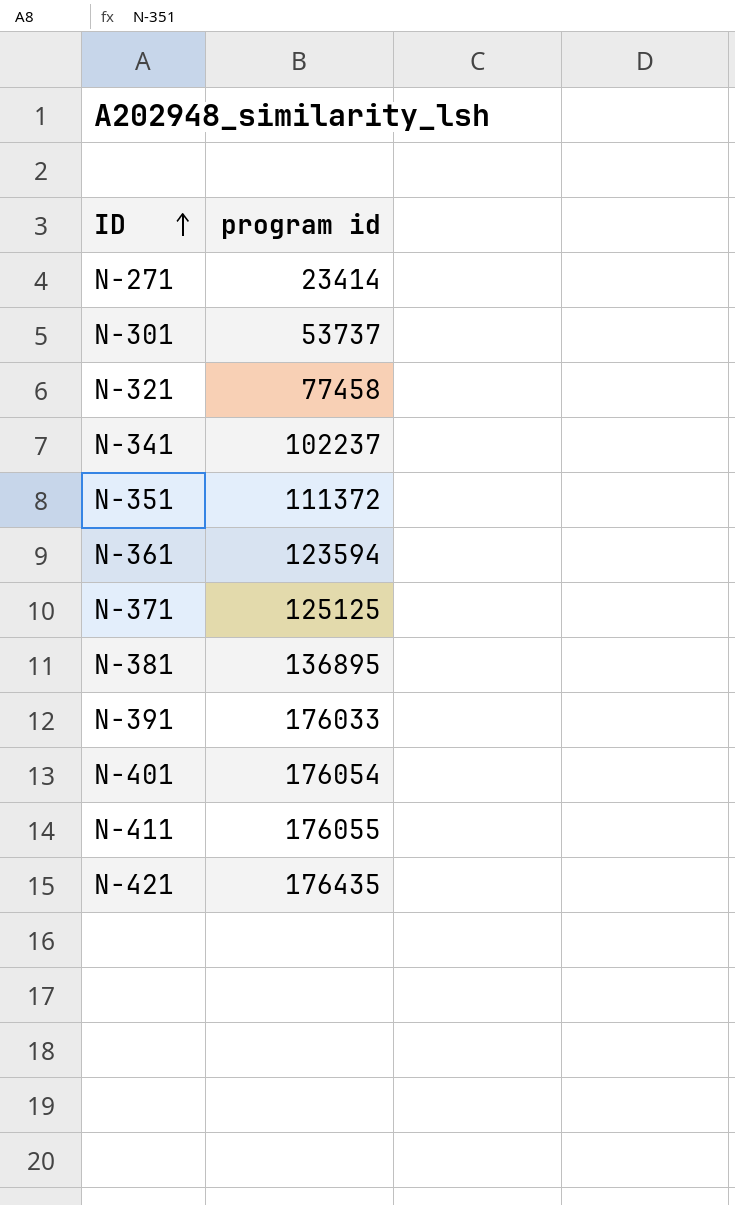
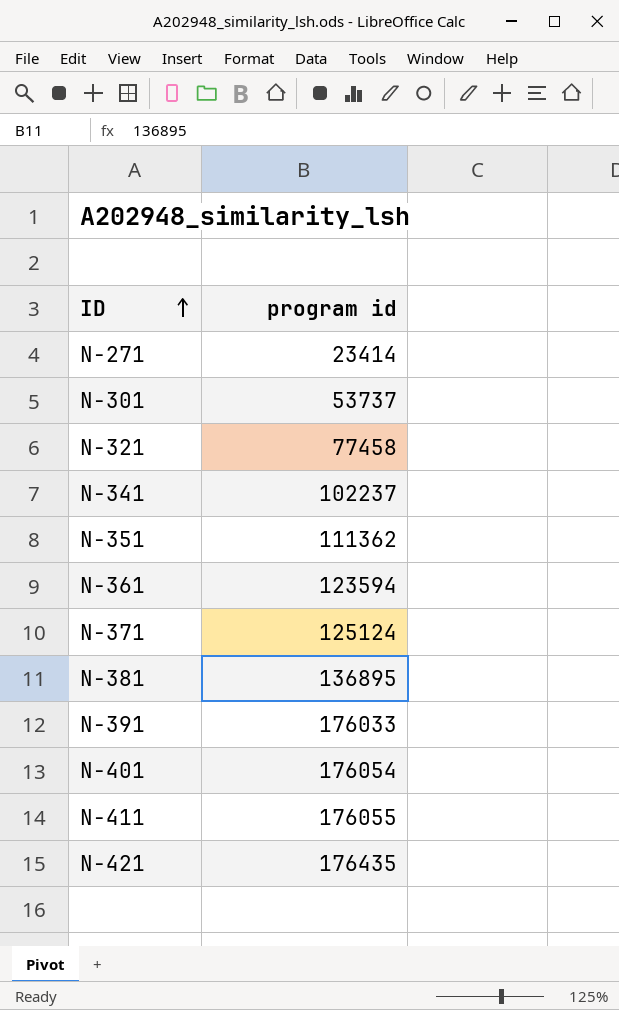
N-351 | program id: 111372 -> 111362
N-371 | program id: 125125 -> 125124

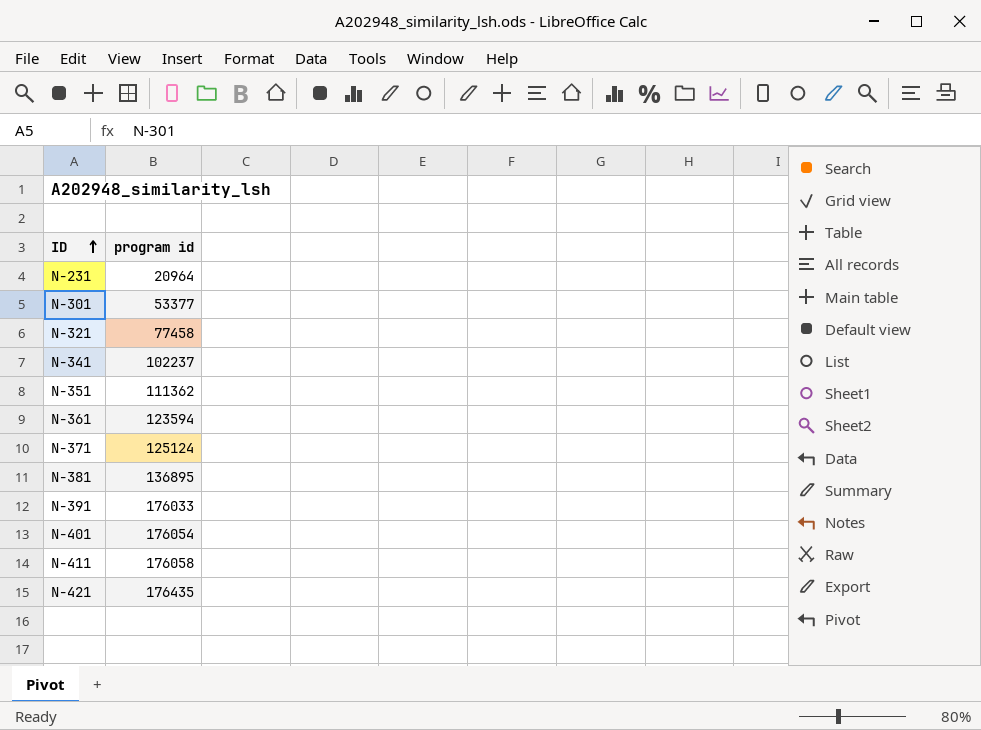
row N-271: 23414 -> none
row N-231: none -> 20964
N-301 | program id: 53737 -> 53377
N-411 | program id: 176055 -> 176058

